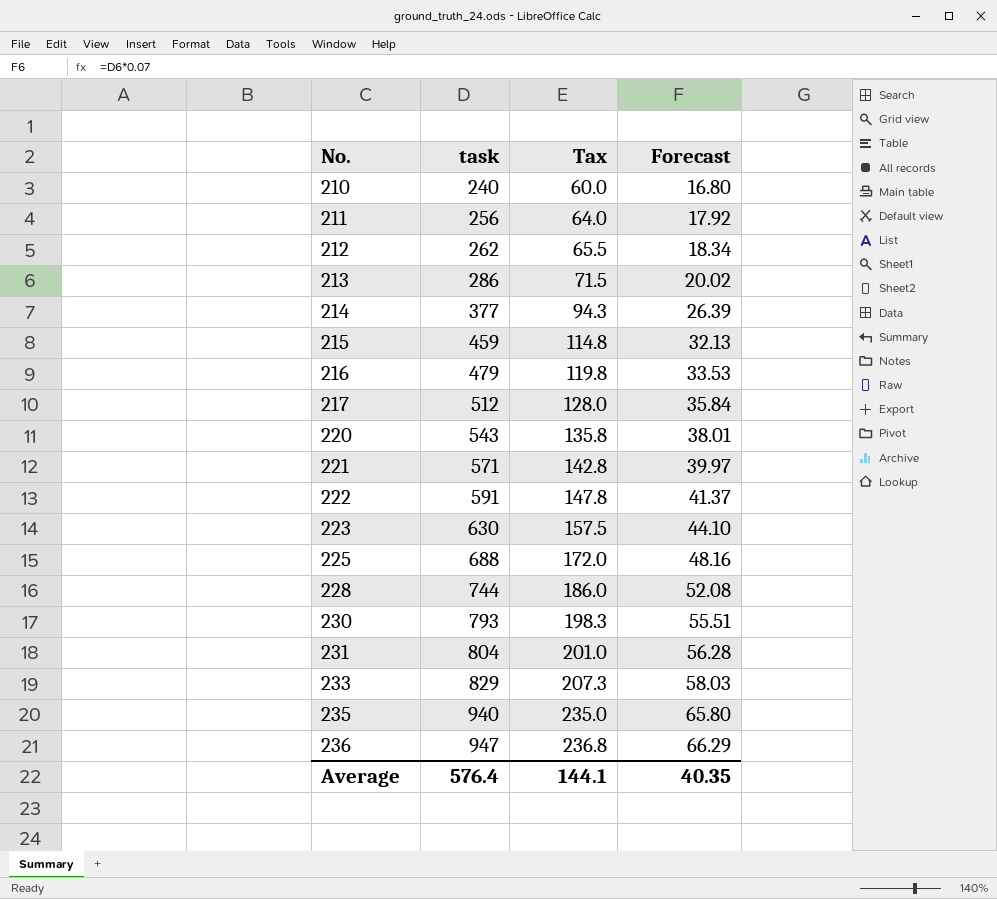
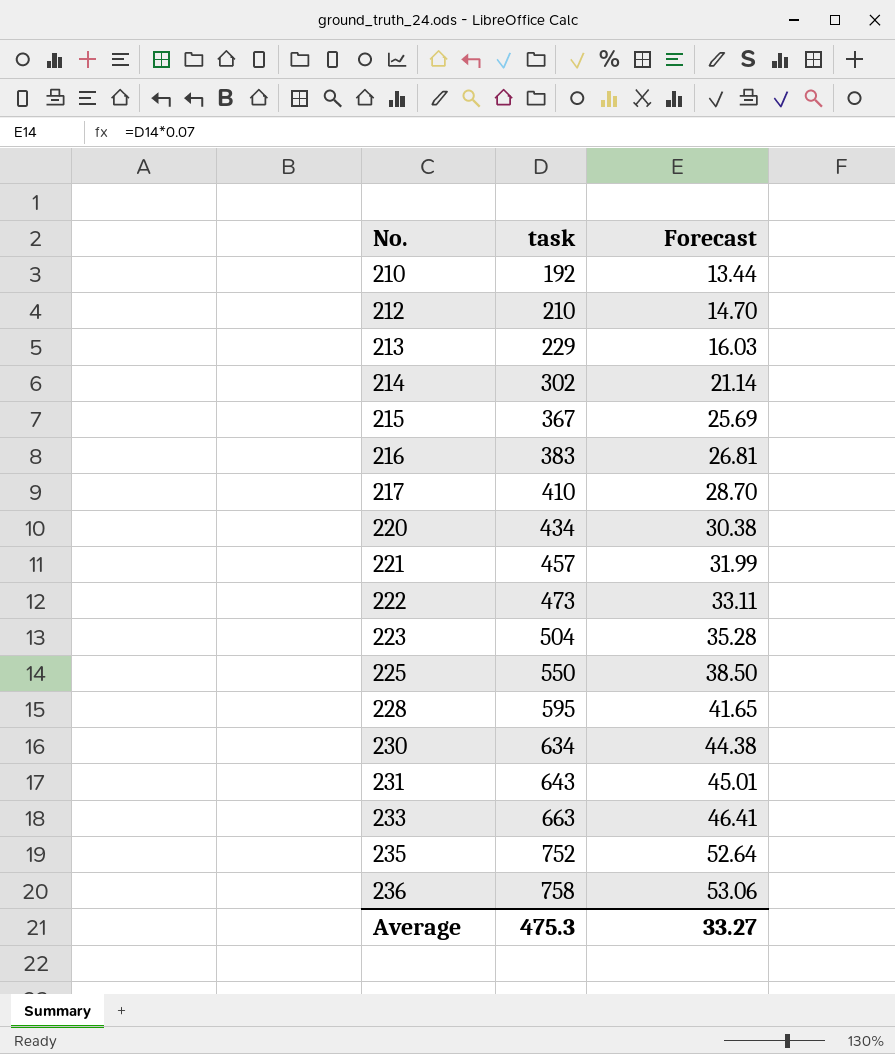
column Tax | formula: [task] * 0.25 -> none
row 211: 256 | 64.0 | 17.92 -> none
210 | task: 240 -> 192
210 | Forecast: 16.80 -> 13.44
212 | task: 262 -> 210
212 | Forecast: 18.34 -> 14.70
213 | task: 286 -> 229
213 | Forecast: 20.02 -> 16.03
214 | task: 377 -> 302
214 | Forecast: 26.39 -> 21.14
215 | task: 459 -> 367
215 | Forecast: 32.13 -> 25.69
216 | task: 479 -> 383
216 | Forecast: 33.53 -> 26.81
217 | task: 512 -> 410
217 | Forecast: 35.84 -> 28.70
220 | task: 543 -> 434
220 | Forecast: 38.01 -> 30.38
221 | task: 571 -> 457
221 | Forecast: 39.97 -> 31.99
222 | task: 591 -> 473
222 | Forecast: 41.37 -> 33.11
223 | task: 630 -> 504
223 | Forecast: 44.10 -> 35.28
225 | task: 688 -> 550
225 | Forecast: 48.16 -> 38.50
228 | task: 744 -> 595
228 | Forecast: 52.08 -> 41.65
230 | task: 793 -> 634
230 | Forecast: 55.51 -> 44.38
231 | task: 804 -> 643
231 | Forecast: 56.28 -> 45.01
233 | task: 829 -> 663
233 | Forecast: 58.03 -> 46.41
235 | task: 940 -> 752
235 | Forecast: 65.80 -> 52.64
236 | task: 947 -> 758
236 | Forecast: 66.29 -> 53.06
Average | task: 576.4 -> 475.3
Average | Forecast: 40.35 -> 33.27

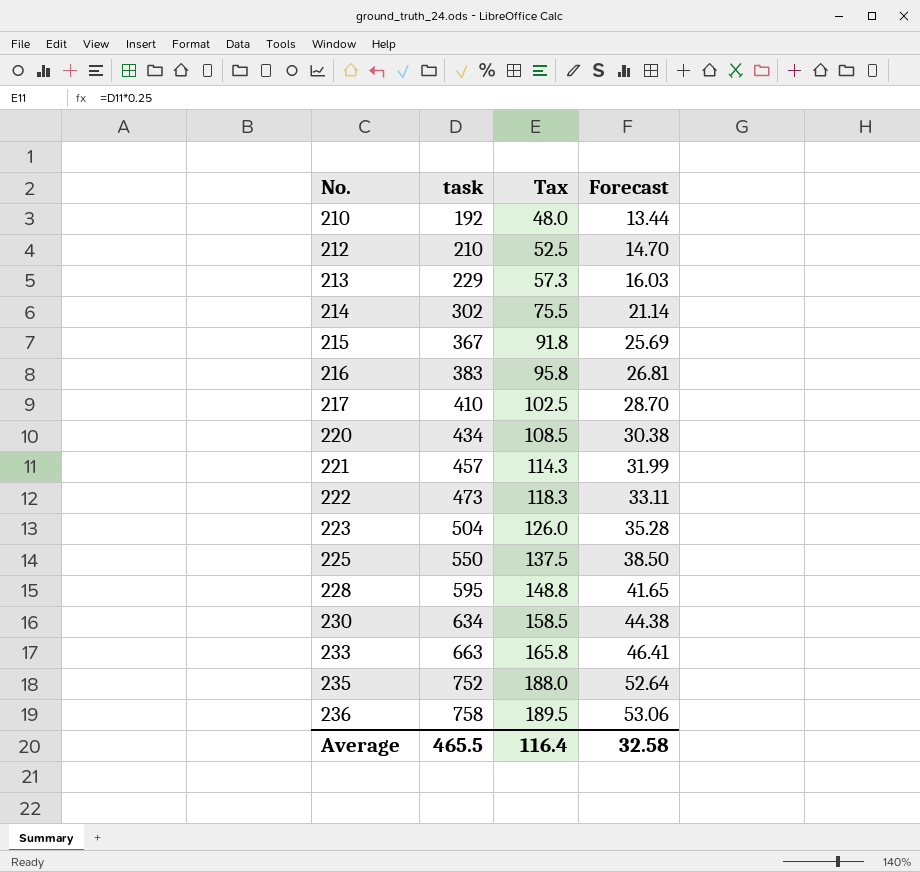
column Tax | formula: none -> [task] * 0.25
row 231: 643 | 45.01 -> none
Average | task: 475.3 -> 465.5
Average | Forecast: 33.27 -> 32.58

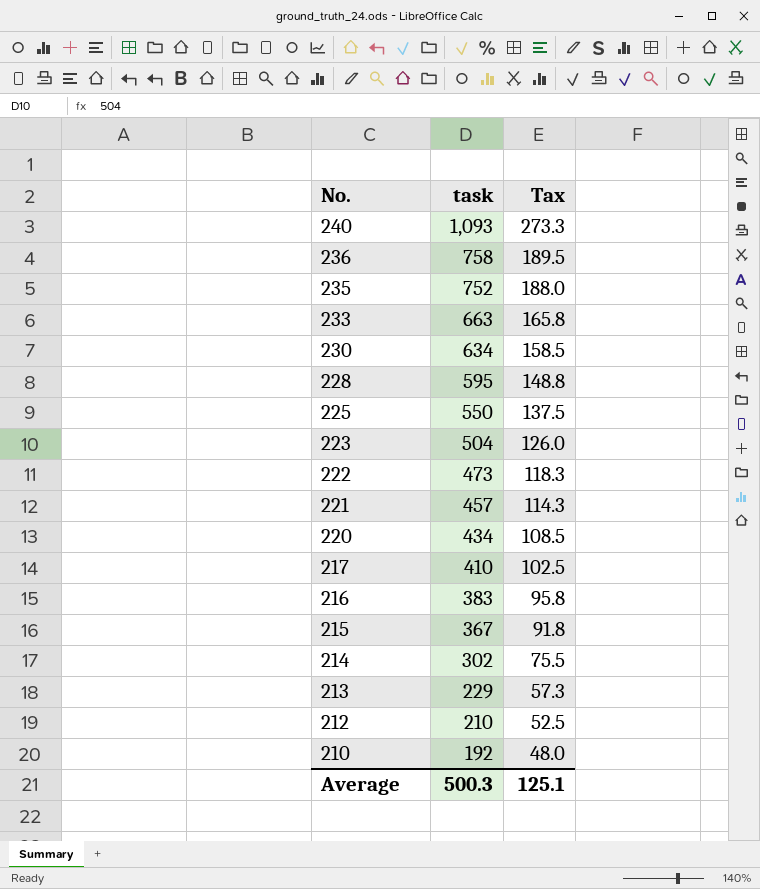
row order: No. ascending -> No. descending
column Forecast | formula: [task] * 0.07 -> none
row 240: none -> 1,093 | 273.3
Average | task: 465.5 -> 500.3
Average | Tax: 116.4 -> 125.1

